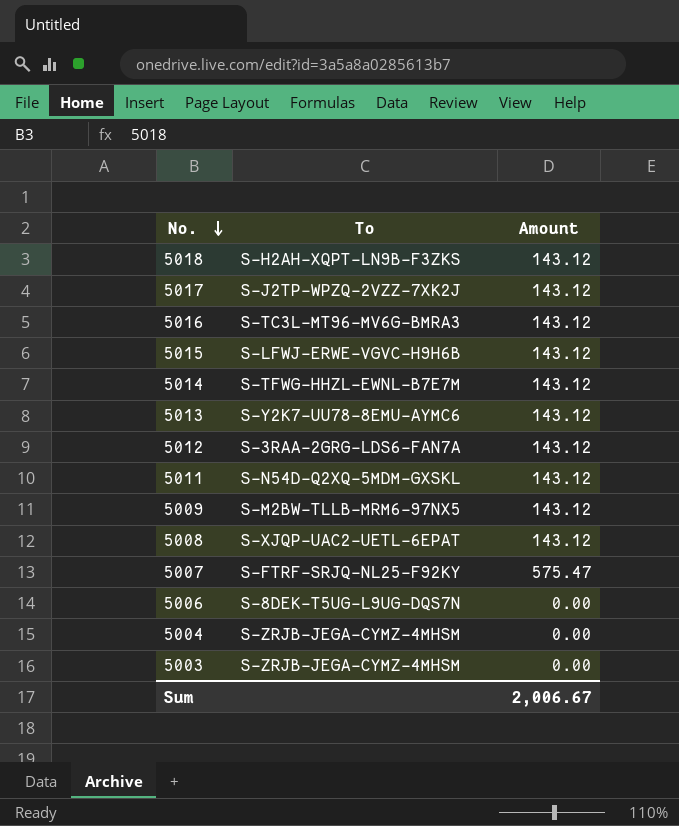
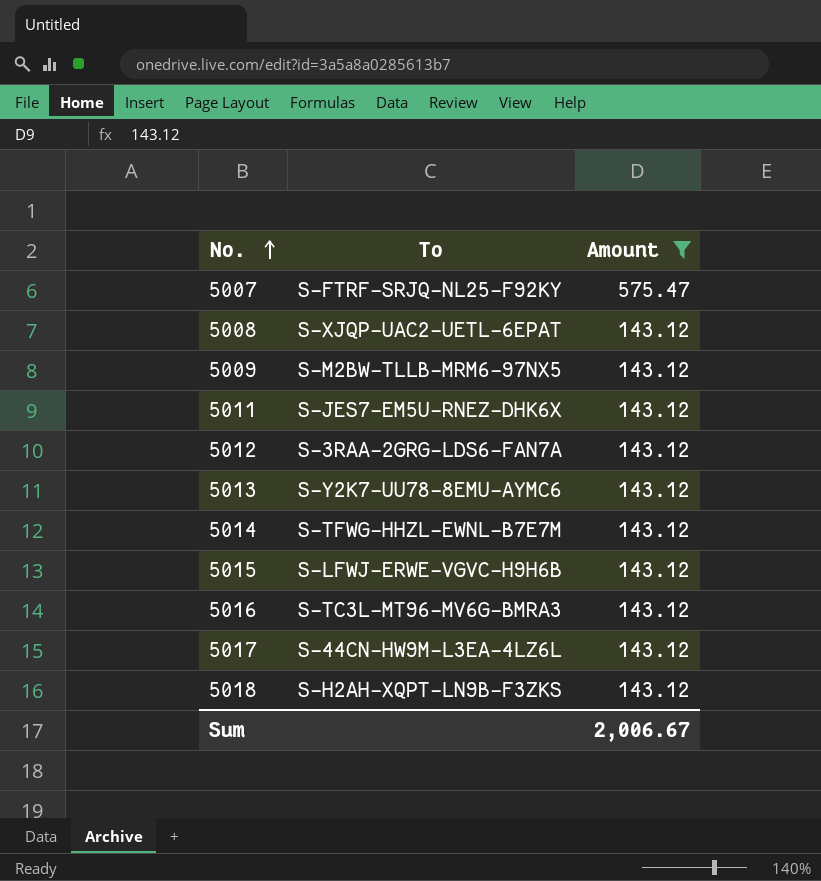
filter: none -> Amount != 0.00
row order: No. descending -> No. ascending
5011 | To: S-N54D-Q2XQ-5MDM-GXSKL -> S-JES7-EM5U-RNEZ-DHK6X
5017 | To: S-J2TP-WPZQ-2VZZ-7XK2J -> S-44CN-HW9M-L3EA-4LZ6L

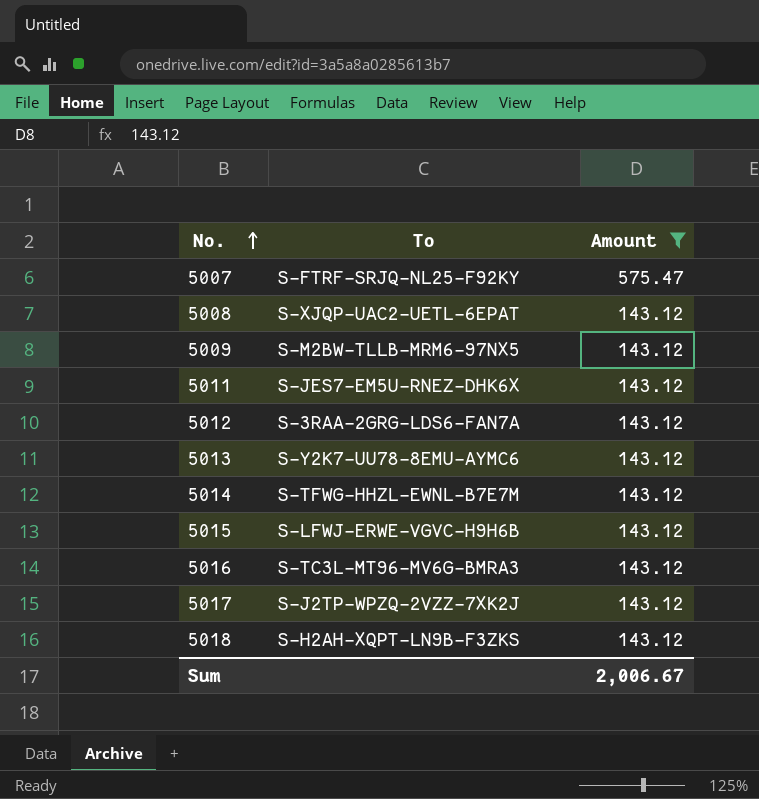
5017 | To: S-44CN-HW9M-L3EA-4LZ6L -> S-J2TP-WPZQ-2VZZ-7XK2J

